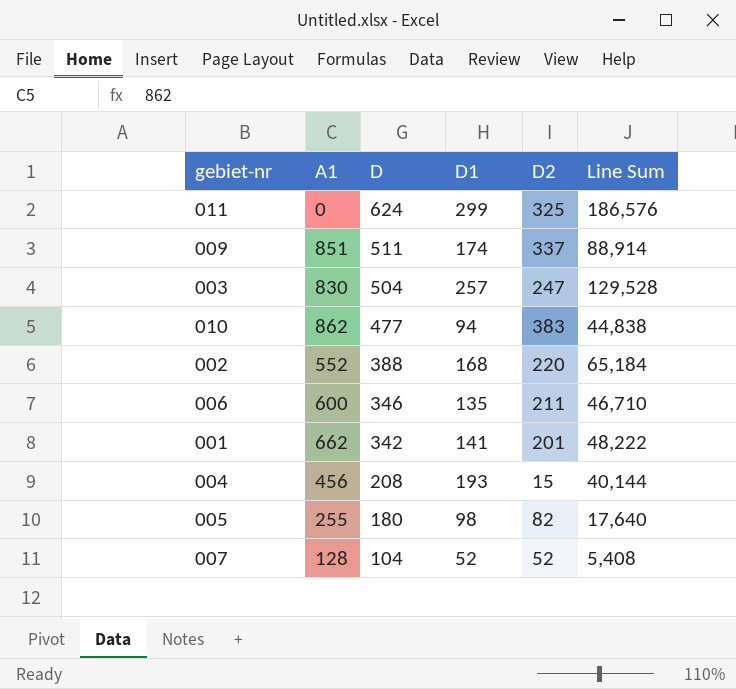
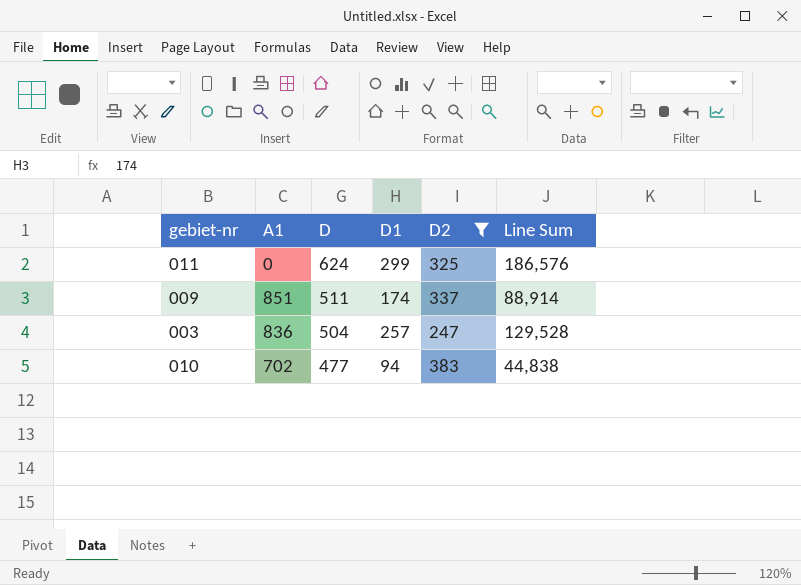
filter: none -> D2 >= 247
003 | A1: 830 -> 836
010 | A1: 862 -> 702

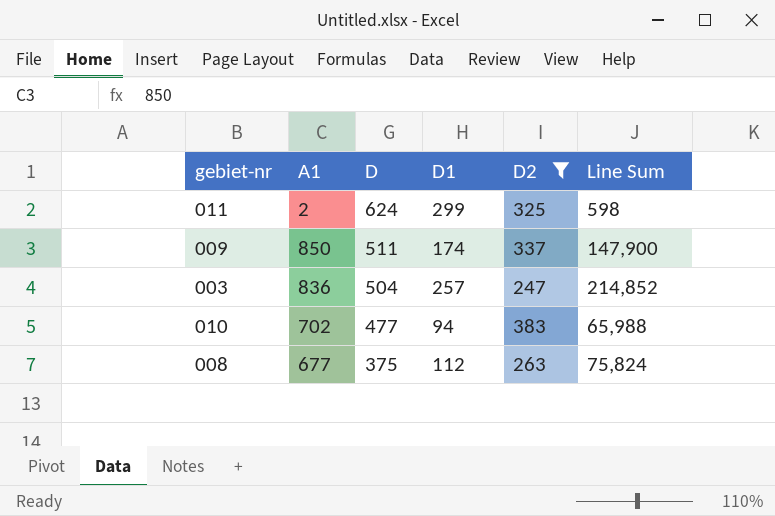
column Line Sum | formula: [D] * [D1] -> [A1] * [D1]
011 | A1: 0 -> 2
009 | A1: 851 -> 850
row 008: none -> 677 | 375 | 112 | 263 | 75,824

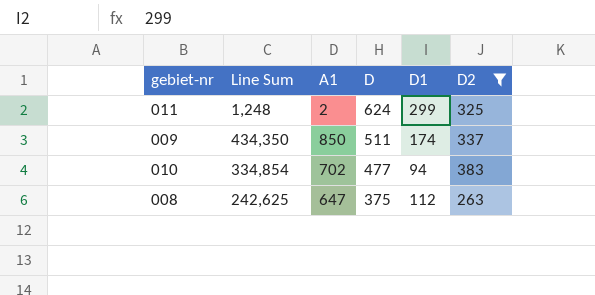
column Line Sum | formula: [A1] * [D1] -> [A1] * [D]
column Line Sum | position: 6 -> 2
row 003: 836 | 504 | 257 | 247 | 214,852 -> none
008 | A1: 677 -> 647

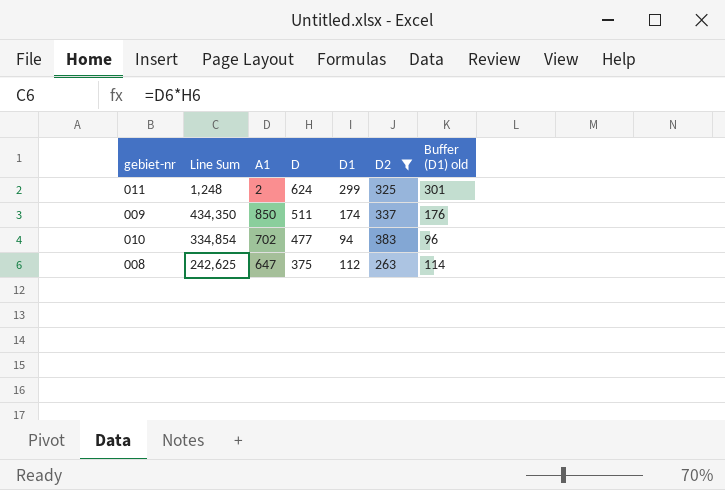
column Buffer (D1) old | formula: none -> [D1] + 2

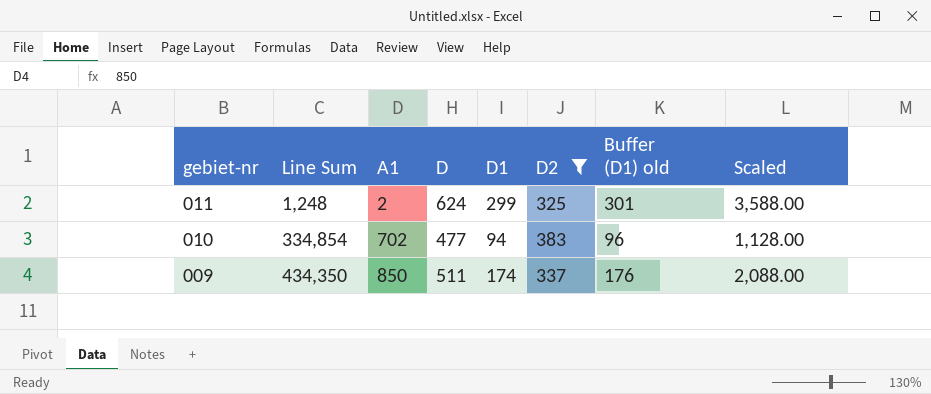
row order: D descending -> gebiet-nr descending
column Scaled | formula: none -> [D1] * 12
row 008: 242,625 | 647 | 375 | 112 | 263 | 114 -> none

